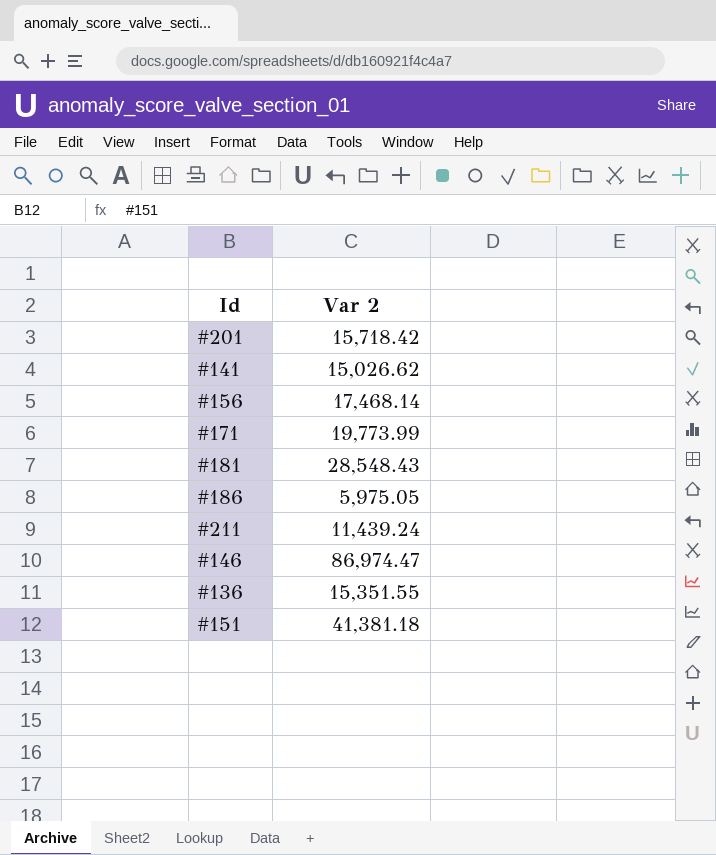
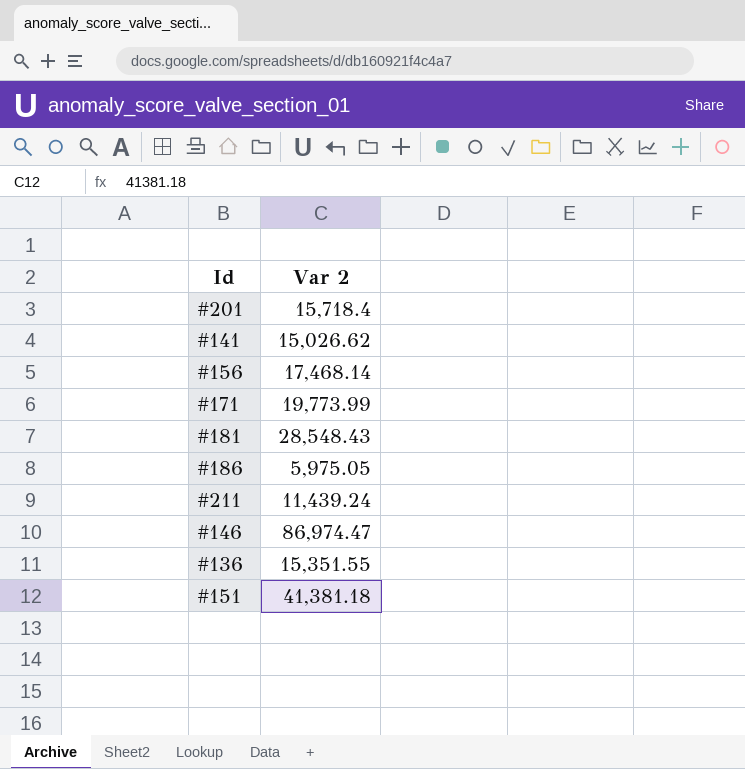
#201 | Var 2: 15,718.42 -> 15,718.4

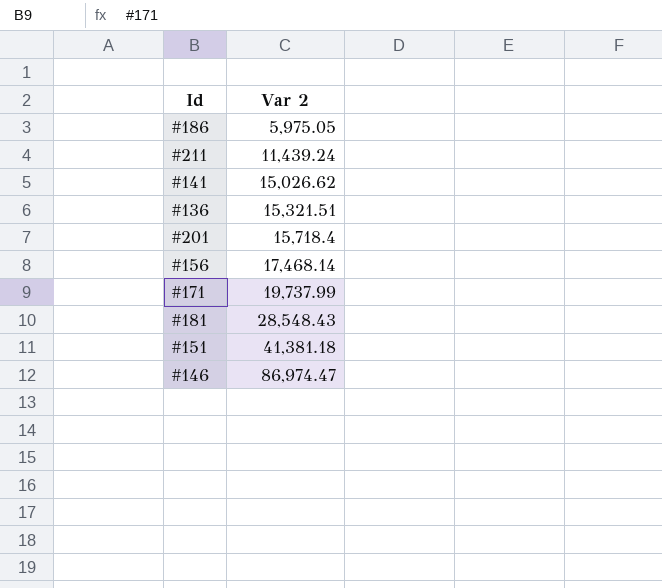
row order: none -> Var 2 ascending
#136 | Var 2: 15,351.55 -> 15,321.51
#171 | Var 2: 19,773.99 -> 19,737.99

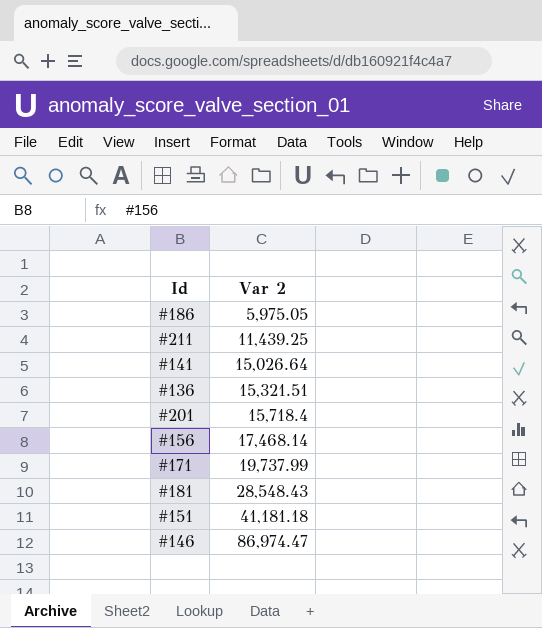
#211 | Var 2: 11,439.24 -> 11,439.25
#141 | Var 2: 15,026.62 -> 15,026.64
#151 | Var 2: 41,381.18 -> 41,181.18

